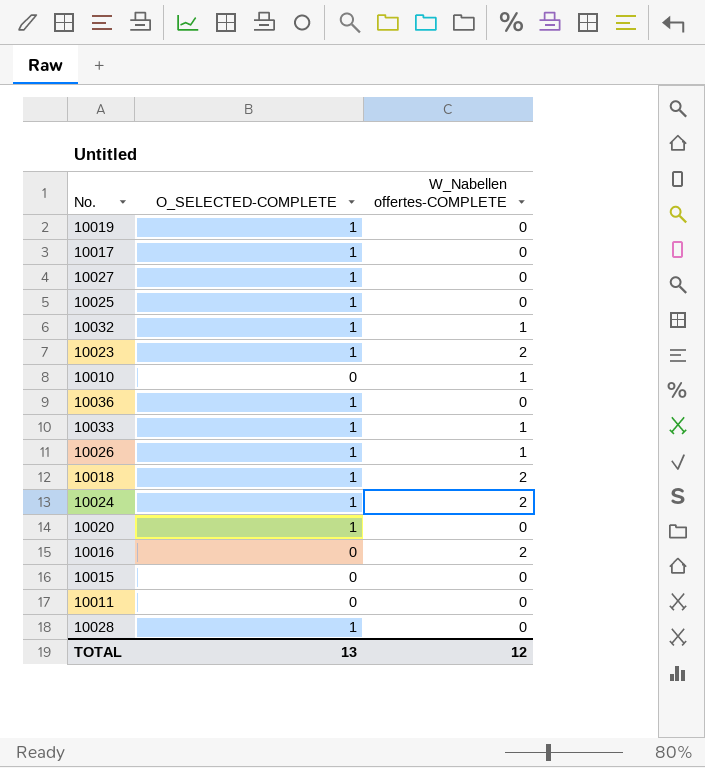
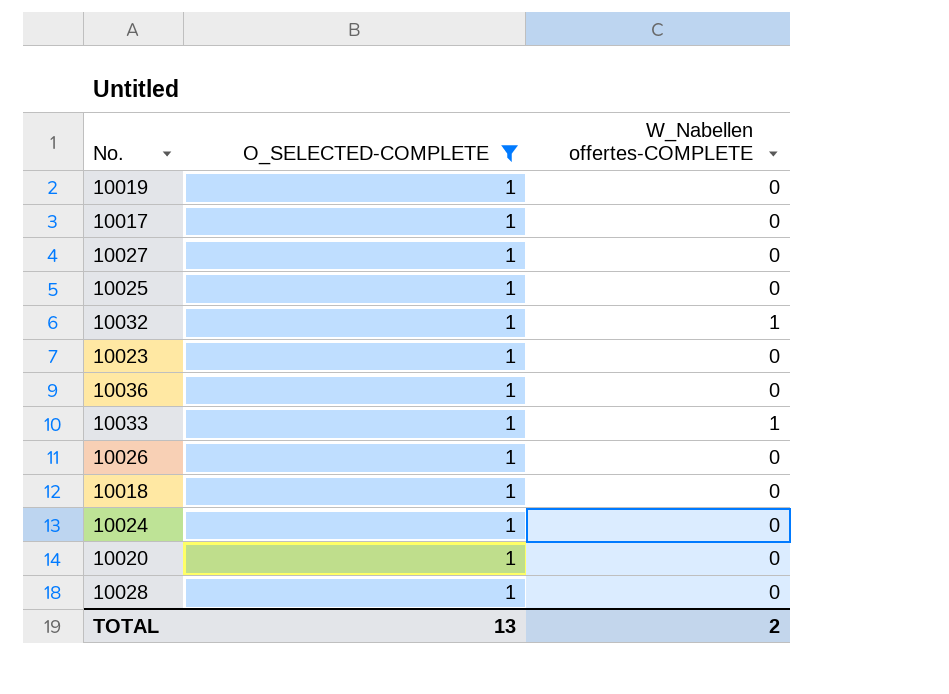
filter: none -> O_SELECTED-COMPLETE = 1
10023 | W_Nabellen offertes-COMPLETE: 2 -> 0
10026 | W_Nabellen offertes-COMPLETE: 1 -> 0
10018 | W_Nabellen offertes-COMPLETE: 2 -> 0
10024 | W_Nabellen offertes-COMPLETE: 2 -> 0
TOTAL | W_Nabellen offertes-COMPLETE: 12 -> 2

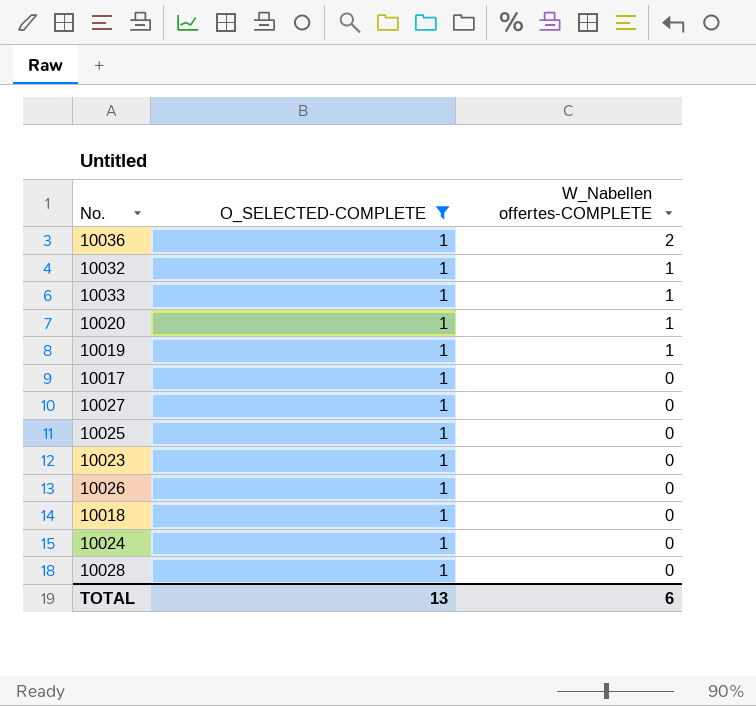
row order: none -> W_Nabellen offertes-COMPLETE descending
10036 | W_Nabellen offertes-COMPLETE: 0 -> 2
10020 | W_Nabellen offertes-COMPLETE: 0 -> 1
10019 | W_Nabellen offertes-COMPLETE: 0 -> 1
TOTAL | W_Nabellen offertes-COMPLETE: 2 -> 6

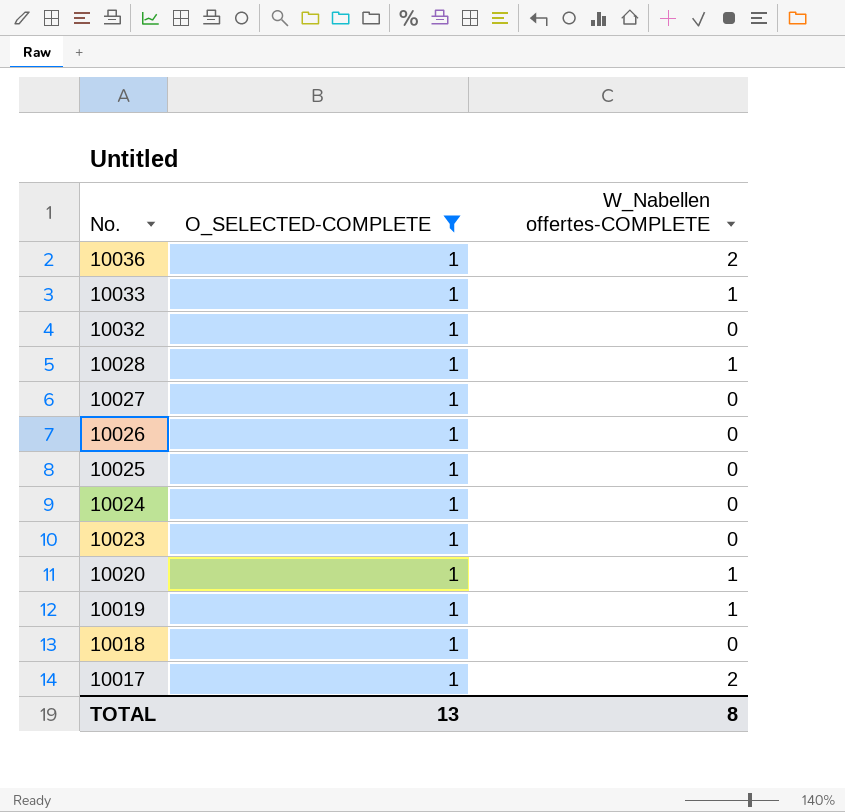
row order: W_Nabellen offertes-COMPLETE descending -> No. descending
10032 | W_Nabellen offertes-COMPLETE: 1 -> 0
10028 | W_Nabellen offertes-COMPLETE: 0 -> 1
10017 | W_Nabellen offertes-COMPLETE: 0 -> 2
TOTAL | W_Nabellen offertes-COMPLETE: 6 -> 8

